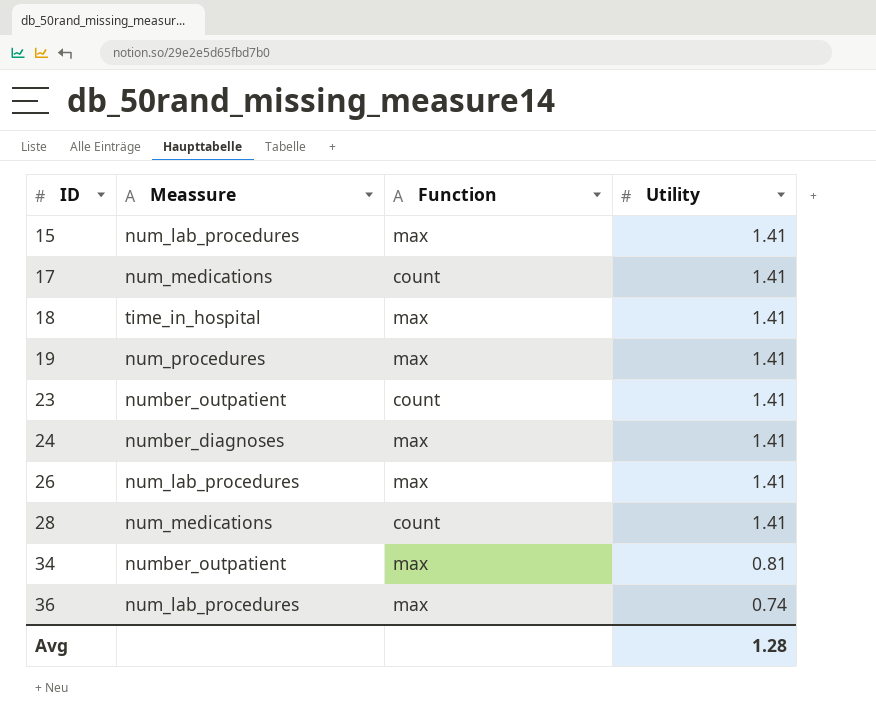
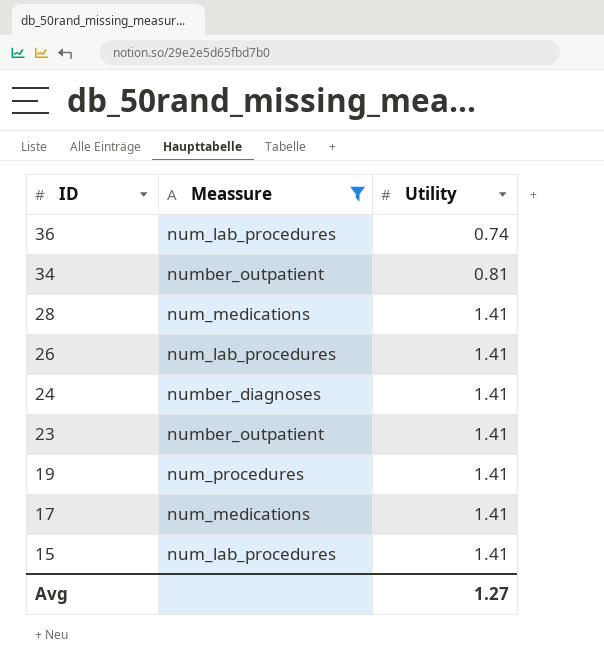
filter: none -> Meassure != time_in_hospital
row order: ID ascending -> ID descending
column Function | position: 3 -> none
Avg | Utility: 1.28 -> 1.27

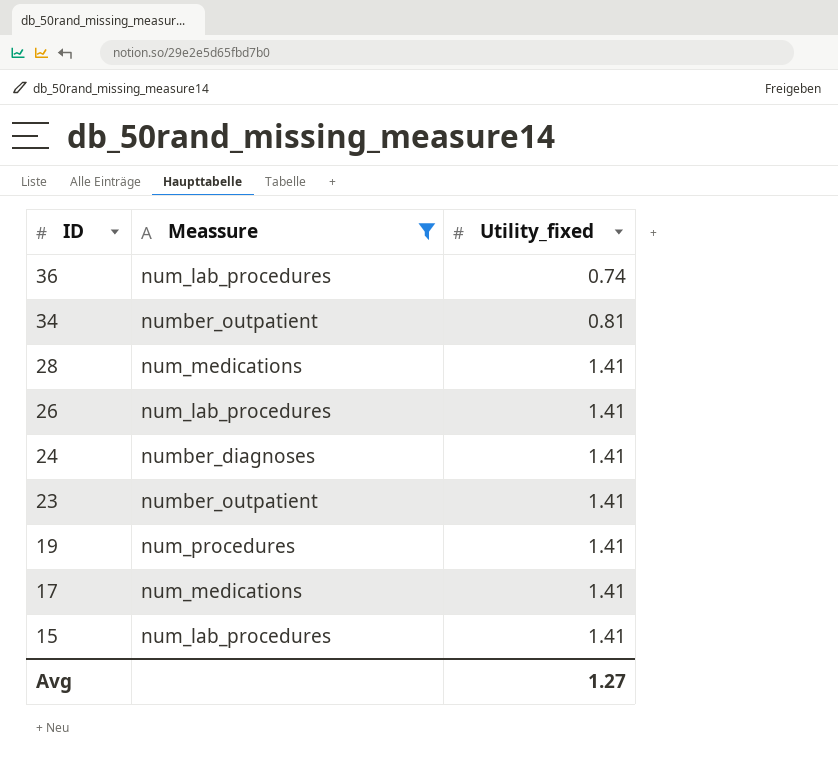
column name: Utility -> Utility_fixed

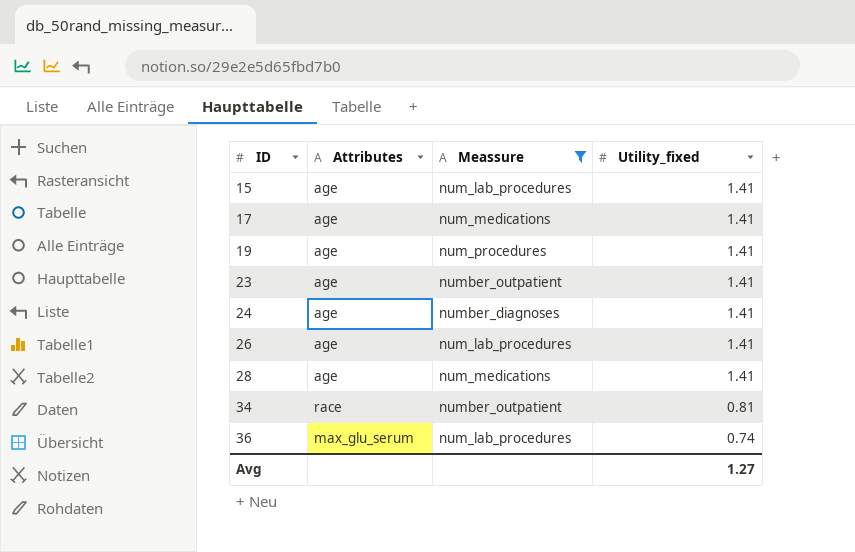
row order: ID descending -> ID ascending
column Attributes | position: none -> 2

